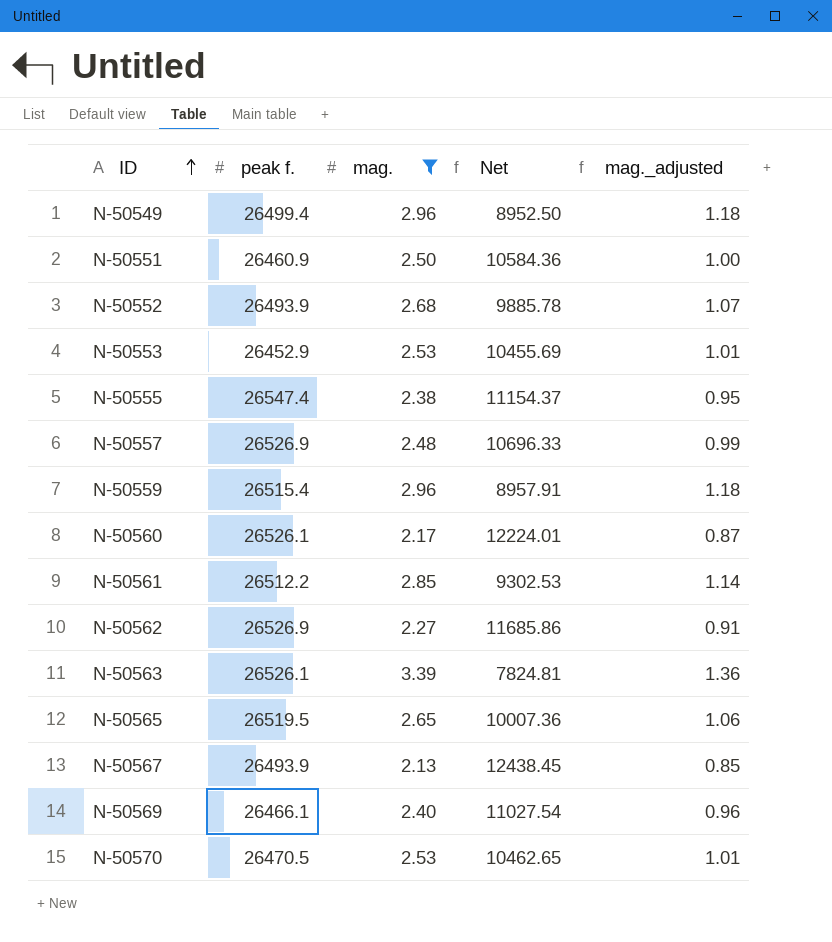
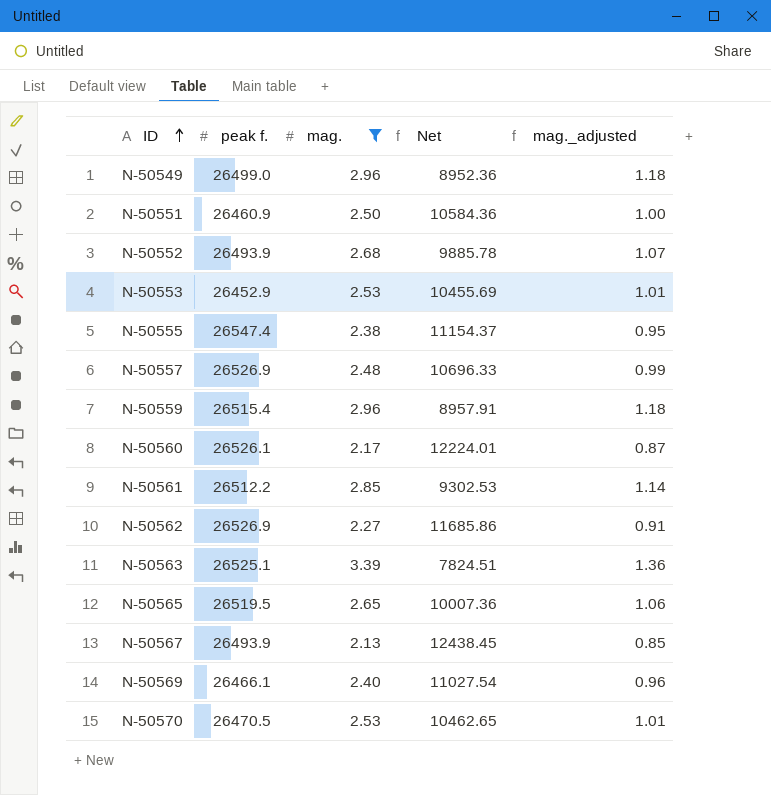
N-50549 | peak f.: 26499.4 -> 26499.0
N-50549 | Net: 8952.50 -> 8952.36
N-50563 | peak f.: 26526.1 -> 26525.1
N-50563 | Net: 7824.81 -> 7824.51

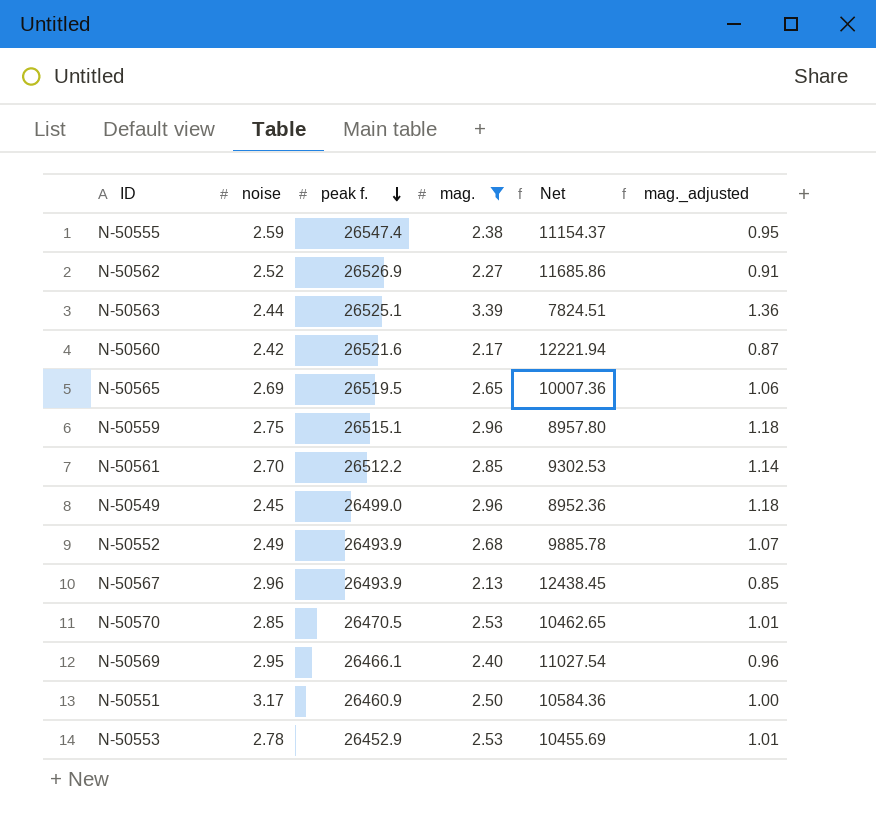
row order: ID ascending -> peak f. descending
column noise | position: none -> 2
row N-50557: 26526.9 | 2.48 | 10696.33 | 0.99 -> none
N-50560 | peak f.: 26526.1 -> 26521.6
N-50560 | Net: 12224.01 -> 12221.94
N-50559 | peak f.: 26515.4 -> 26515.1
N-50559 | Net: 8957.91 -> 8957.80

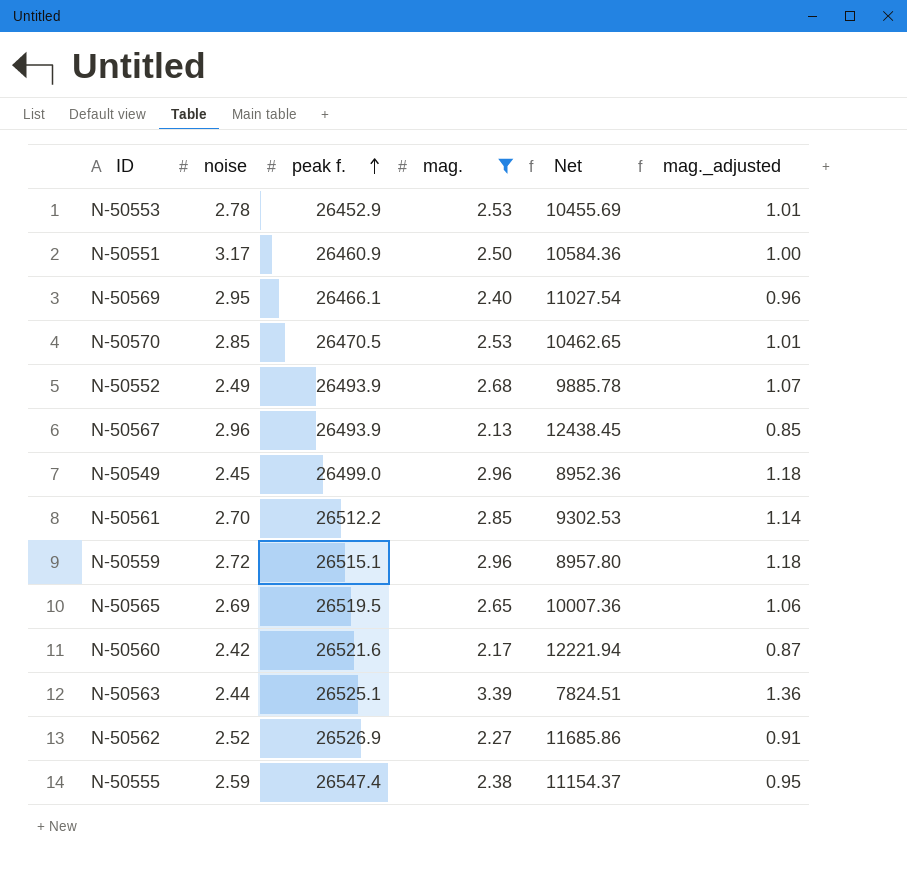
row order: peak f. descending -> peak f. ascending
N-50559 | noise: 2.75 -> 2.72

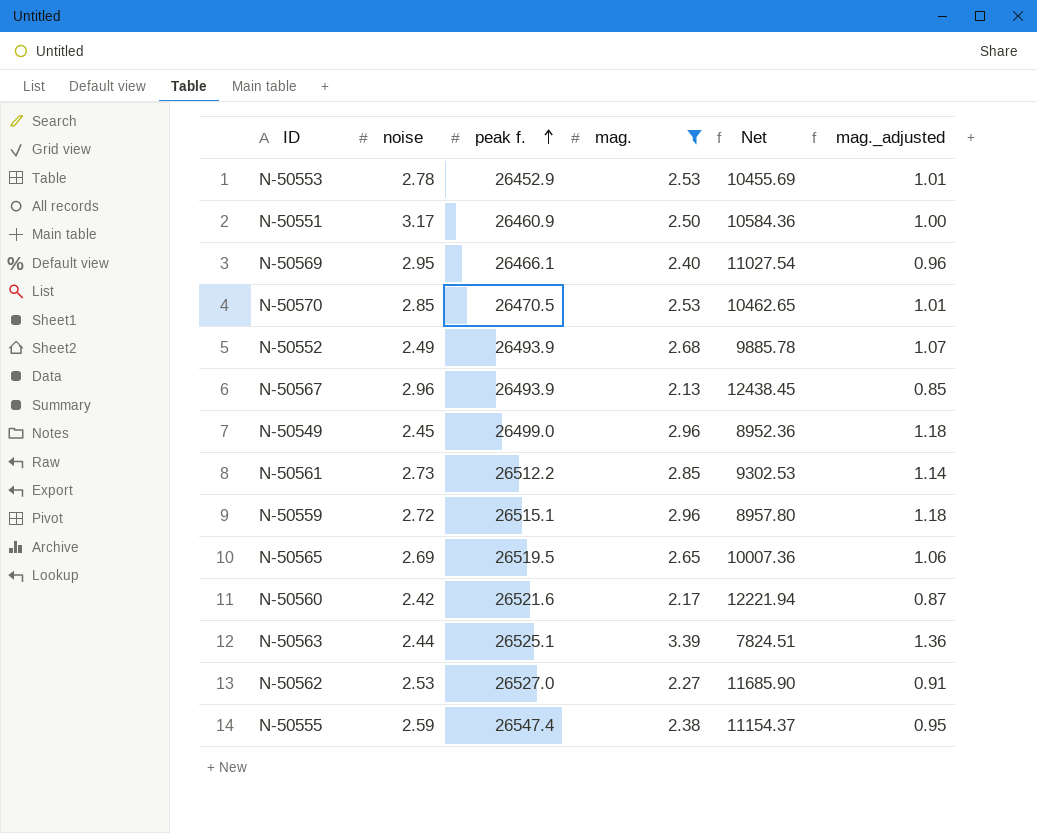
N-50561 | noise: 2.70 -> 2.73
N-50562 | noise: 2.52 -> 2.53
N-50562 | peak f.: 26526.9 -> 26527.0
N-50562 | Net: 11685.86 -> 11685.90

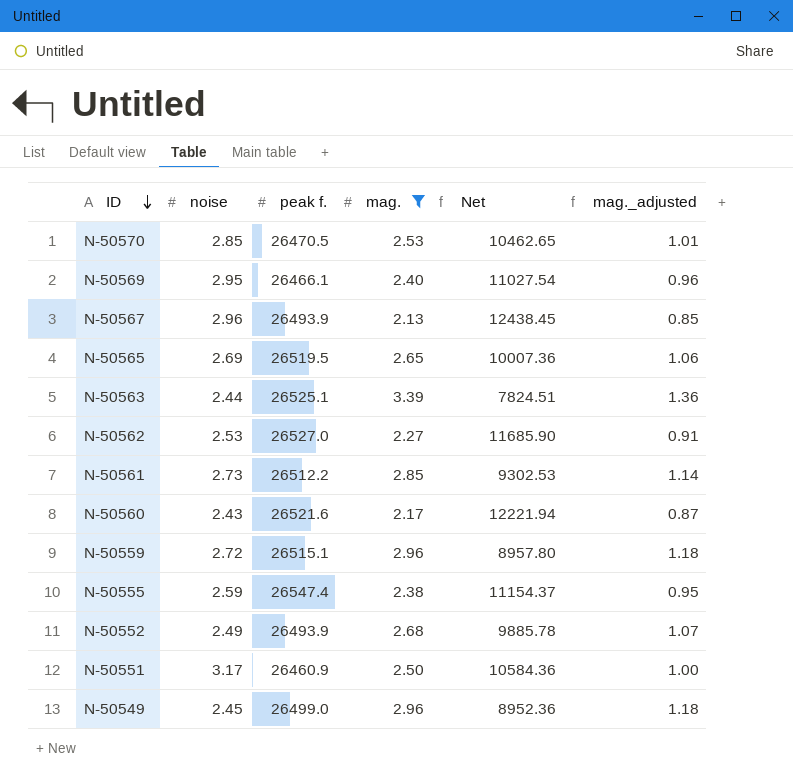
row order: peak f. ascending -> ID descending
row N-50553: 2.78 | 26452.9 | 2.53 | 10455.69 | 1.01 -> none
N-50560 | noise: 2.42 -> 2.43

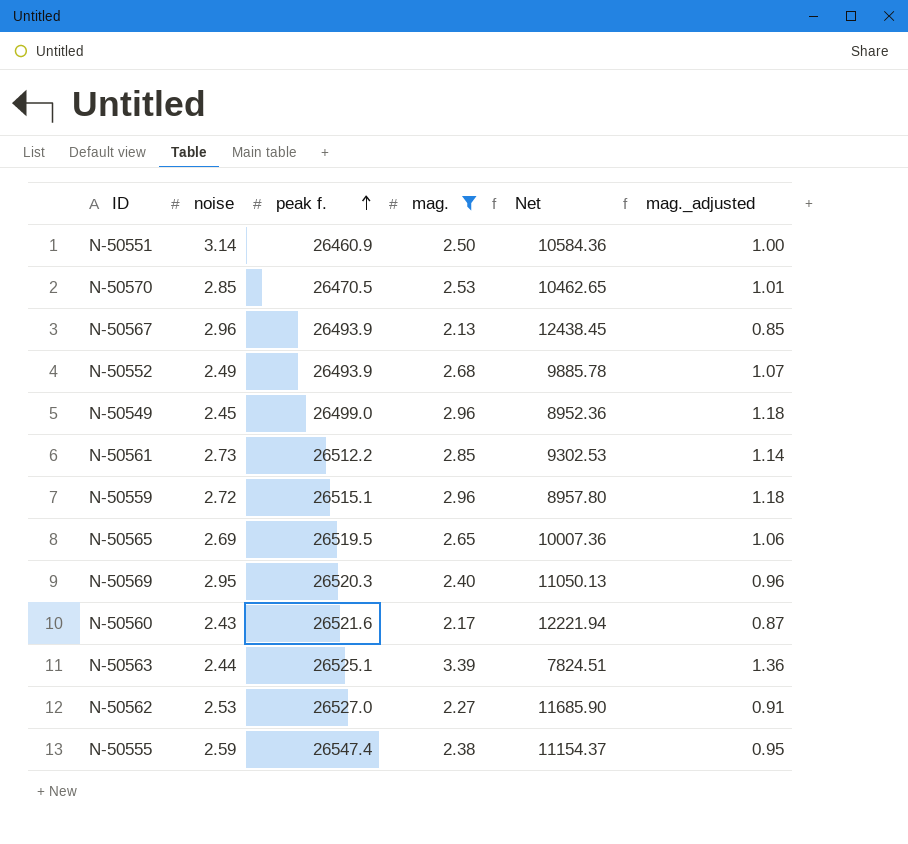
row order: ID descending -> peak f. ascending
N-50551 | noise: 3.17 -> 3.14
N-50569 | peak f.: 26466.1 -> 26520.3
N-50569 | Net: 11027.54 -> 11050.13

